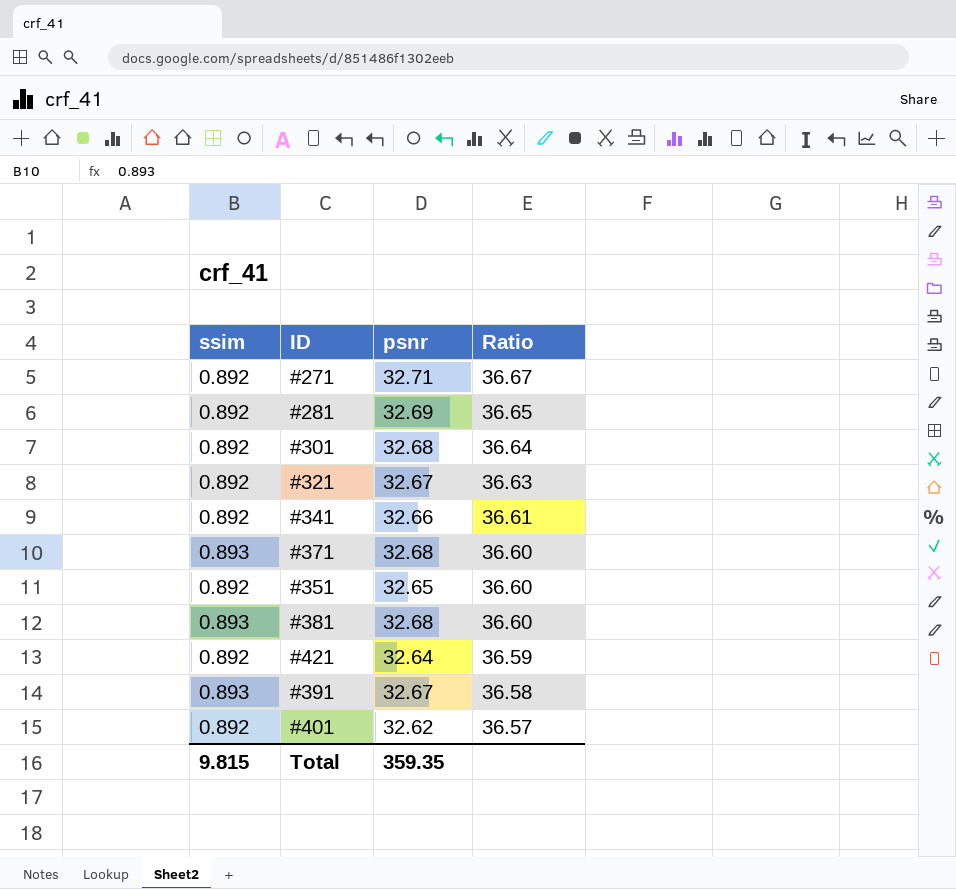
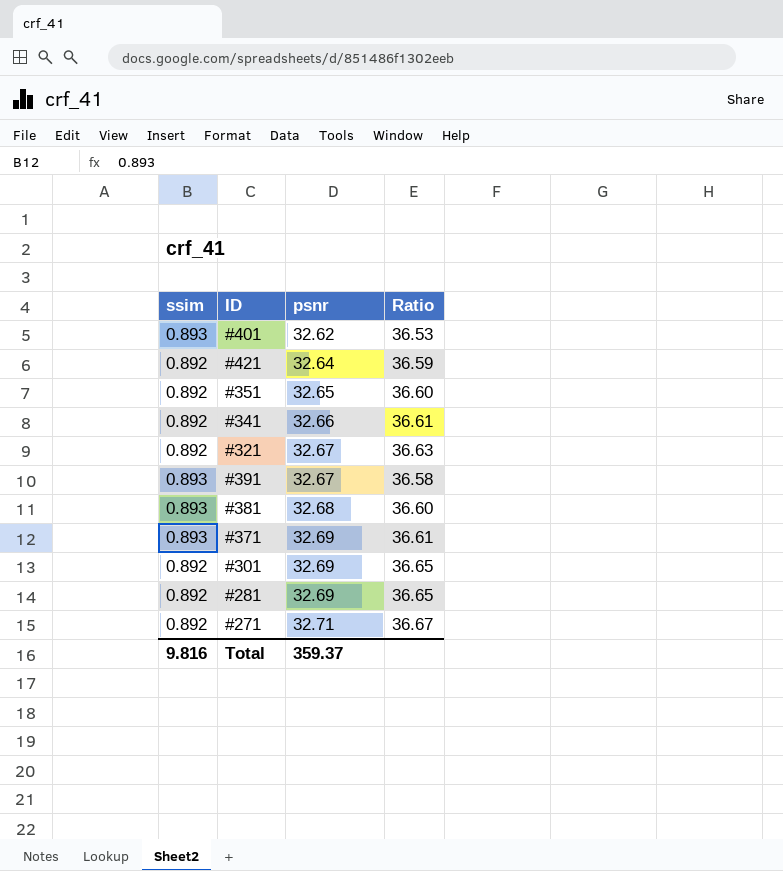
row order: Ratio descending -> psnr ascending
#401 | ssim: 0.892 -> 0.893
#401 | Ratio: 36.57 -> 36.53
#371 | psnr: 32.68 -> 32.69
#371 | Ratio: 36.60 -> 36.61
#301 | psnr: 32.68 -> 32.69
#301 | Ratio: 36.64 -> 36.65
Total | ssim: 9.815 -> 9.816
Total | psnr: 359.35 -> 359.37

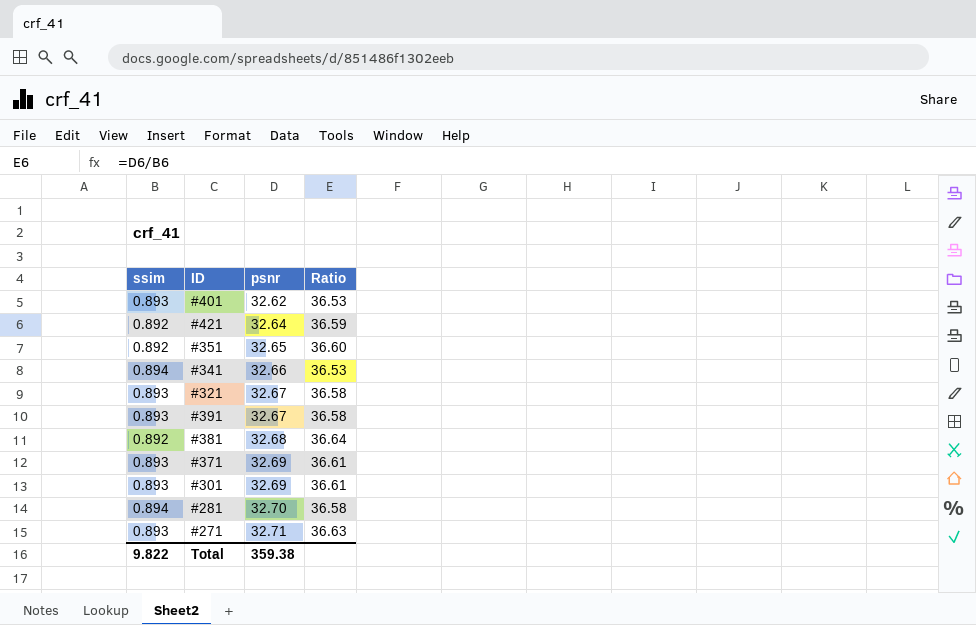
#341 | ssim: 0.892 -> 0.894
#341 | Ratio: 36.61 -> 36.53
#321 | ssim: 0.892 -> 0.893
#321 | Ratio: 36.63 -> 36.58
#381 | ssim: 0.893 -> 0.892
#381 | Ratio: 36.60 -> 36.64
#301 | ssim: 0.892 -> 0.893
#301 | Ratio: 36.65 -> 36.61
#281 | ssim: 0.892 -> 0.894
#281 | psnr: 32.69 -> 32.70
#281 | Ratio: 36.65 -> 36.58
#271 | ssim: 0.892 -> 0.893
#271 | Ratio: 36.67 -> 36.63
Total | ssim: 9.816 -> 9.822
Total | psnr: 359.37 -> 359.38

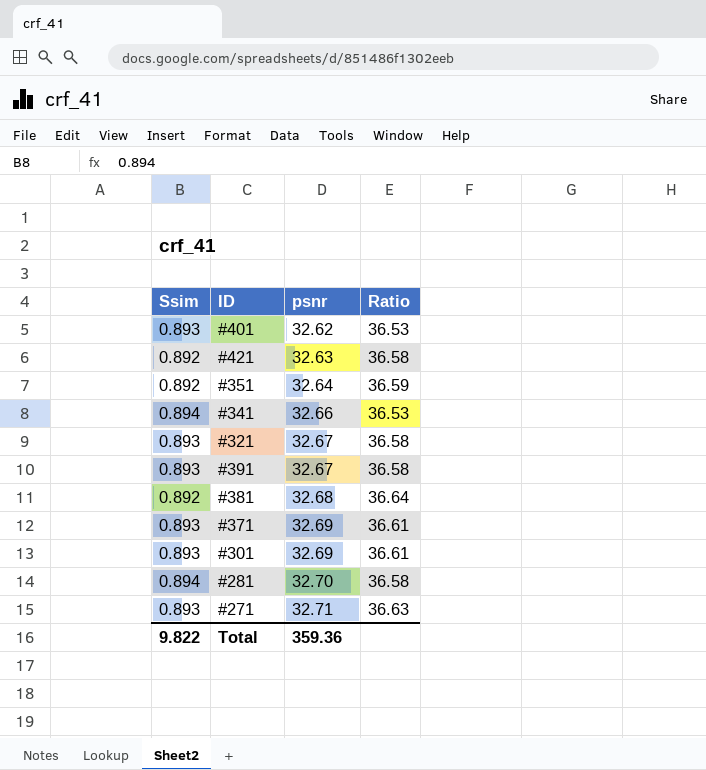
column name: ssim -> Ssim
#421 | psnr: 32.64 -> 32.63
#421 | Ratio: 36.59 -> 36.58
#351 | psnr: 32.65 -> 32.64
#351 | Ratio: 36.60 -> 36.59
Total | psnr: 359.38 -> 359.36

